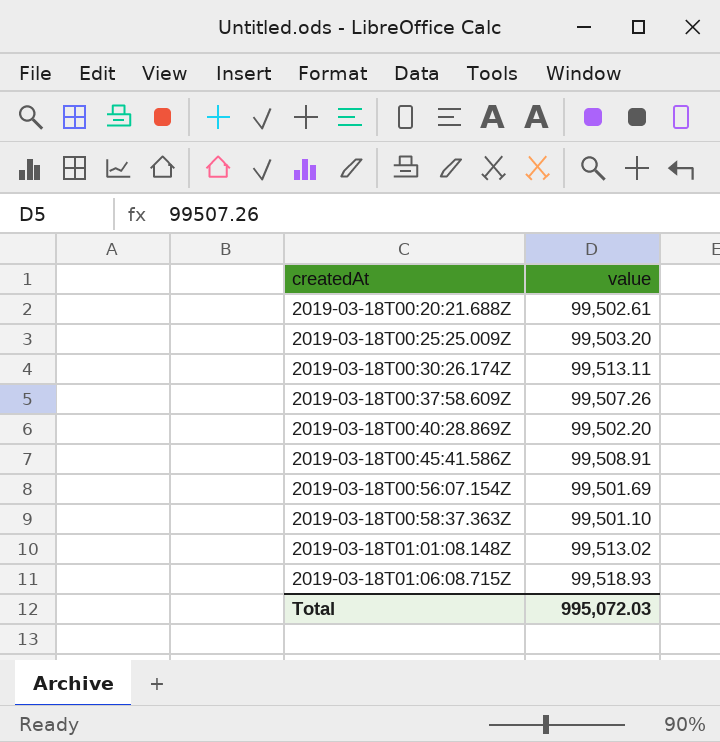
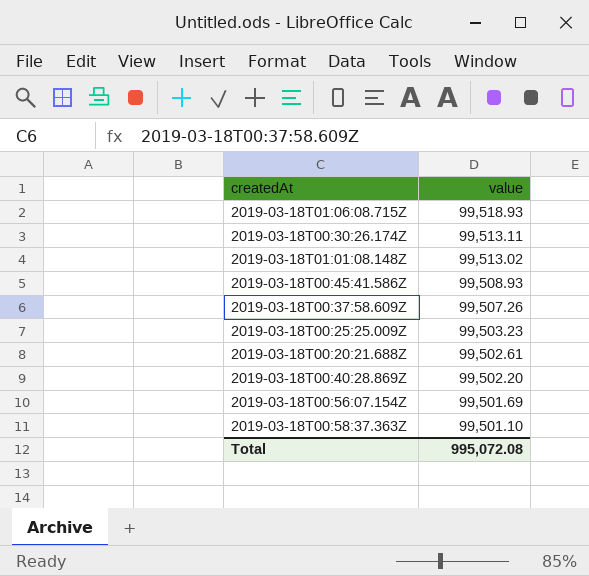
row order: createdAt ascending -> value descending
2019-03-18T00:45:41.586Z | value: 99,508.91 -> 99,508.93
2019-03-18T00:25:25.009Z | value: 99,503.20 -> 99,503.23
Total | value: 995,072.03 -> 995,072.08

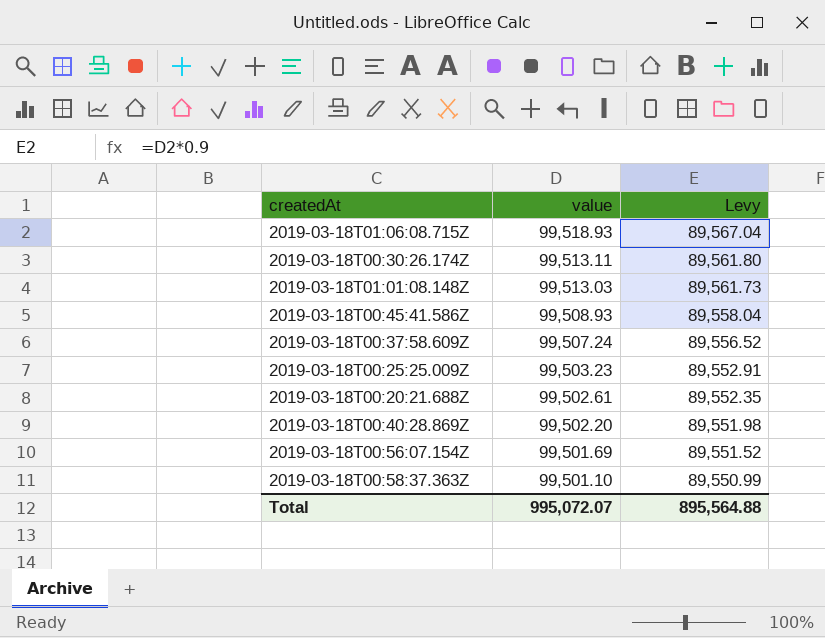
column Levy | formula: none -> [value] * 0.9
2019-03-18T01:01:08.148Z | value: 99,513.02 -> 99,513.03
2019-03-18T00:37:58.609Z | value: 99,507.26 -> 99,507.24
Total | value: 995,072.08 -> 995,072.07

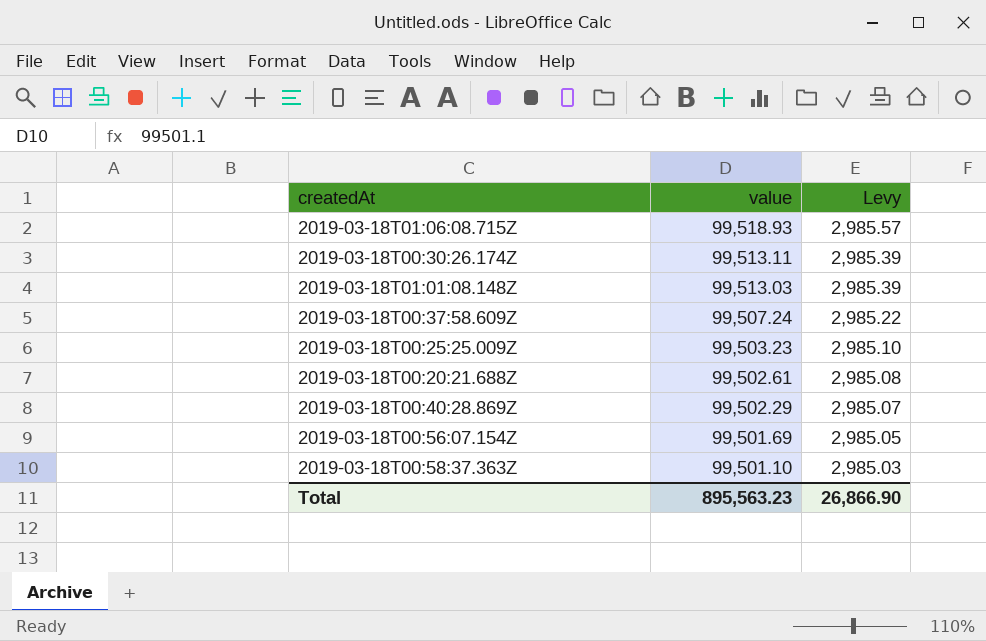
column Levy | formula: [value] * 0.9 -> [value] * 0.03
row 2019-03-18T00:45:41.586Z: 99,508.93 | 89,558.04 -> none
2019-03-18T00:40:28.869Z | value: 99,502.20 -> 99,502.29
Total | value: 995,072.07 -> 895,563.23
Total | Levy: 895,564.88 -> 26,866.90

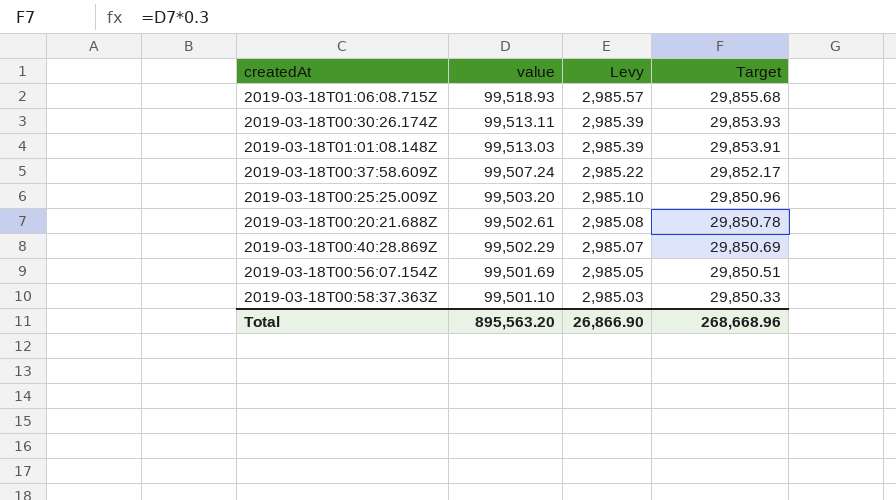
column Target | formula: none -> [value] * 0.3
2019-03-18T00:25:25.009Z | value: 99,503.23 -> 99,503.20
Total | value: 895,563.23 -> 895,563.20

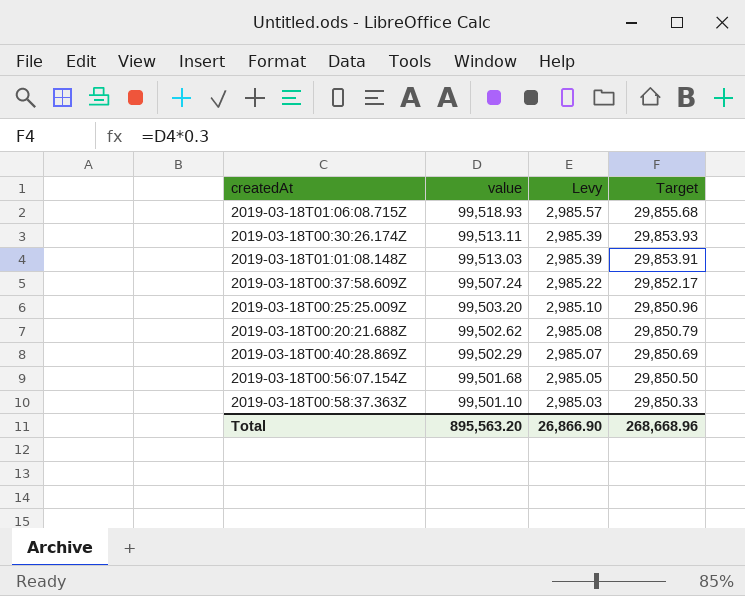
2019-03-18T00:20:21.688Z | value: 99,502.61 -> 99,502.62
2019-03-18T00:20:21.688Z | Target: 29,850.78 -> 29,850.79
2019-03-18T00:56:07.154Z | value: 99,501.69 -> 99,501.68
2019-03-18T00:56:07.154Z | Target: 29,850.51 -> 29,850.50

